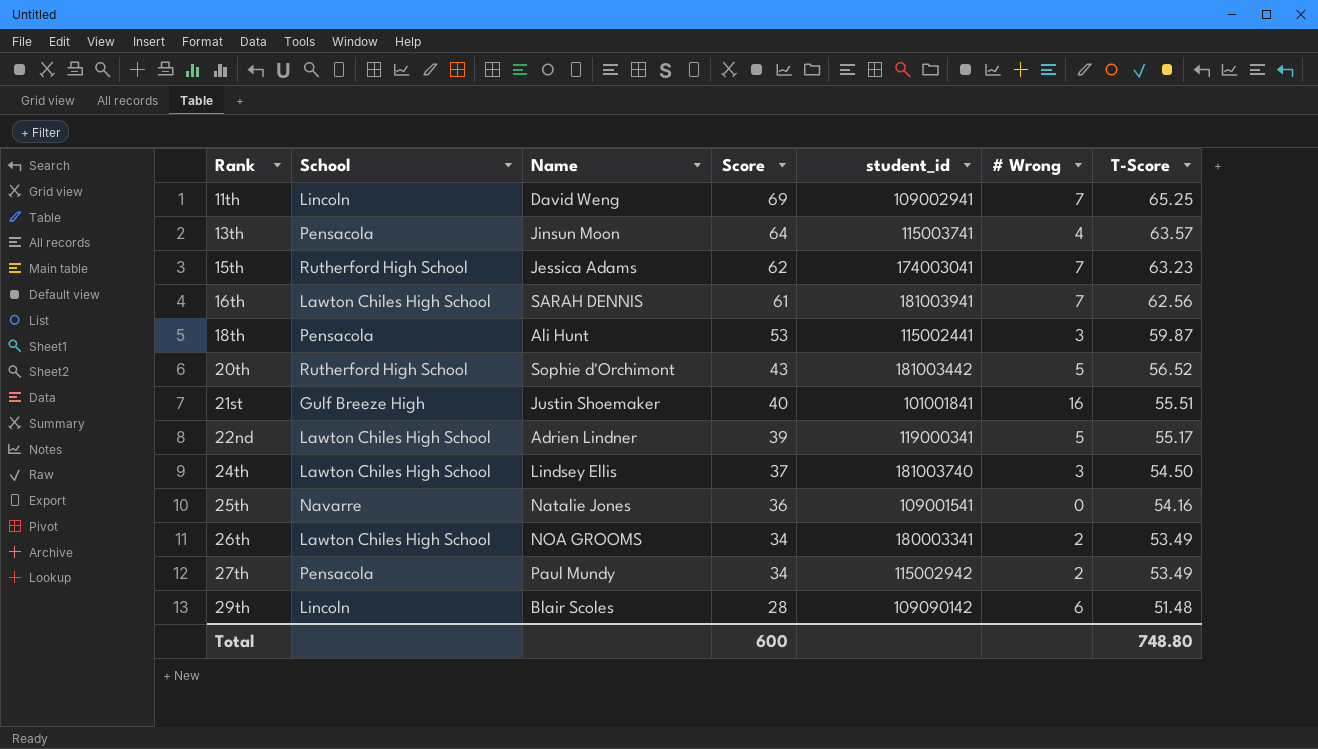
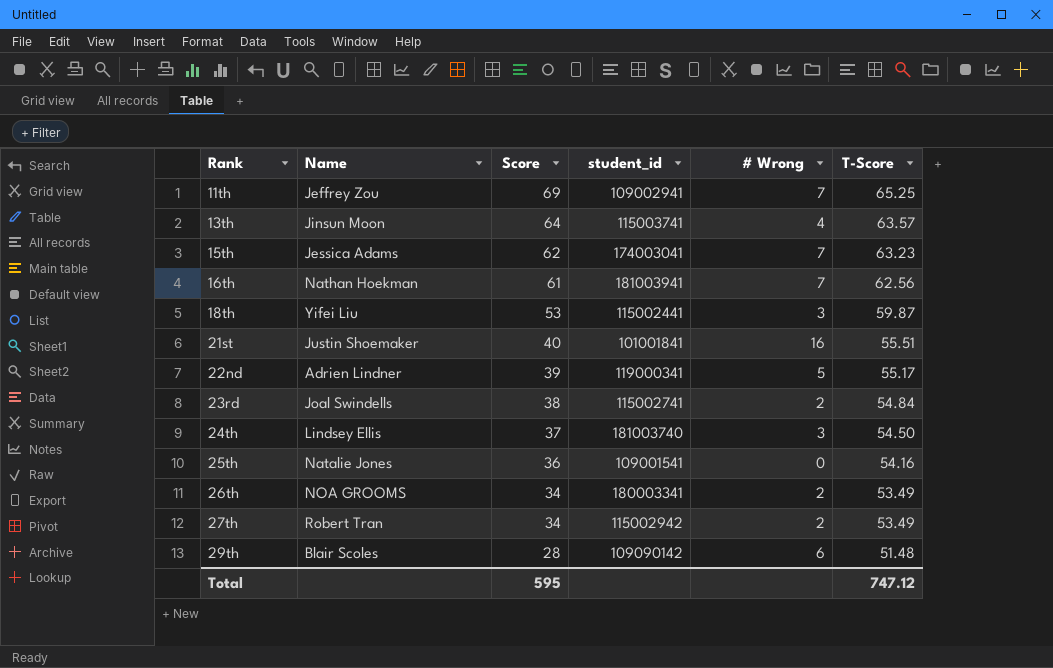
column School | position: 2 -> none
row 20th: Rutherford High School | Sophie d'Orchimont | 43 | 181003442 | 5 | 56.52 -> none
11th | Name: David Weng -> Jeffrey Zou
16th | Name: SARAH DENNIS -> Nathan Hoekman
18th | Name: Ali Hunt -> Yifei Liu
row 23rd: none -> Joal Swindells | 38 | 115002741 | 2 | 54.84
27th | Name: Paul Mundy -> Robert Tran
Total | Score: 600 -> 595
Total | T-Score: 748.80 -> 747.12

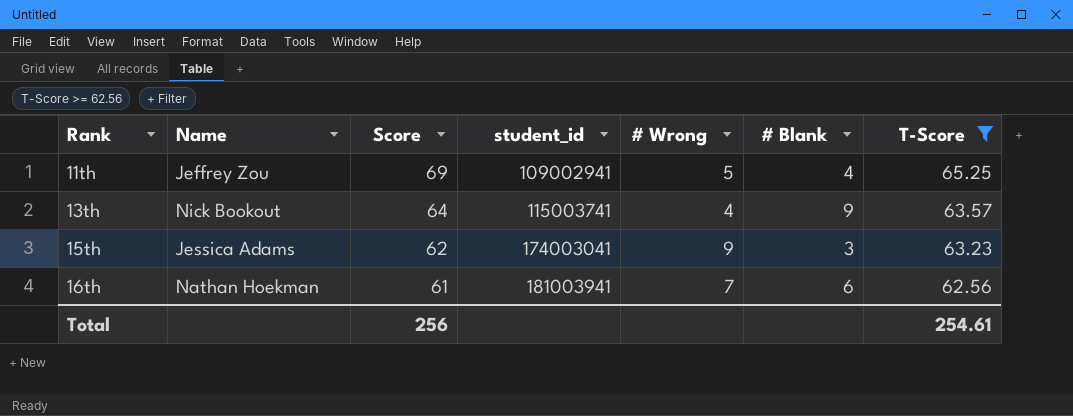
filter: none -> T-Score >= 62.56
column # Blank | position: none -> 6
11th | # Wrong: 7 -> 5
13th | Name: Jinsun Moon -> Nick Bookout
15th | # Wrong: 7 -> 9
Total | Score: 595 -> 256
Total | T-Score: 747.12 -> 254.61

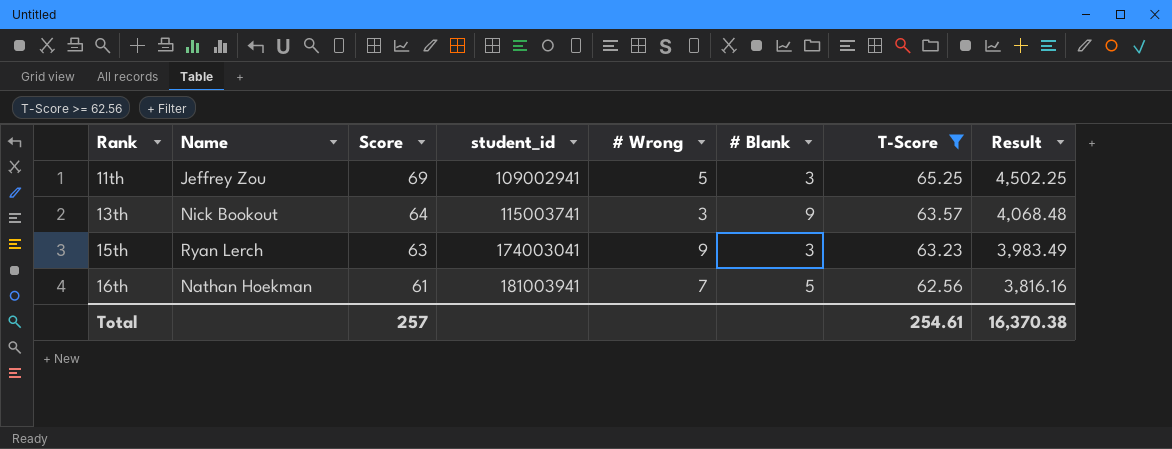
column Result | formula: none -> [Score] * [T-Score]
11th | # Blank: 4 -> 3
13th | # Wrong: 4 -> 3
15th | Name: Jessica Adams -> Ryan Lerch
15th | Score: 62 -> 63
16th | # Blank: 6 -> 5
Total | Score: 256 -> 257

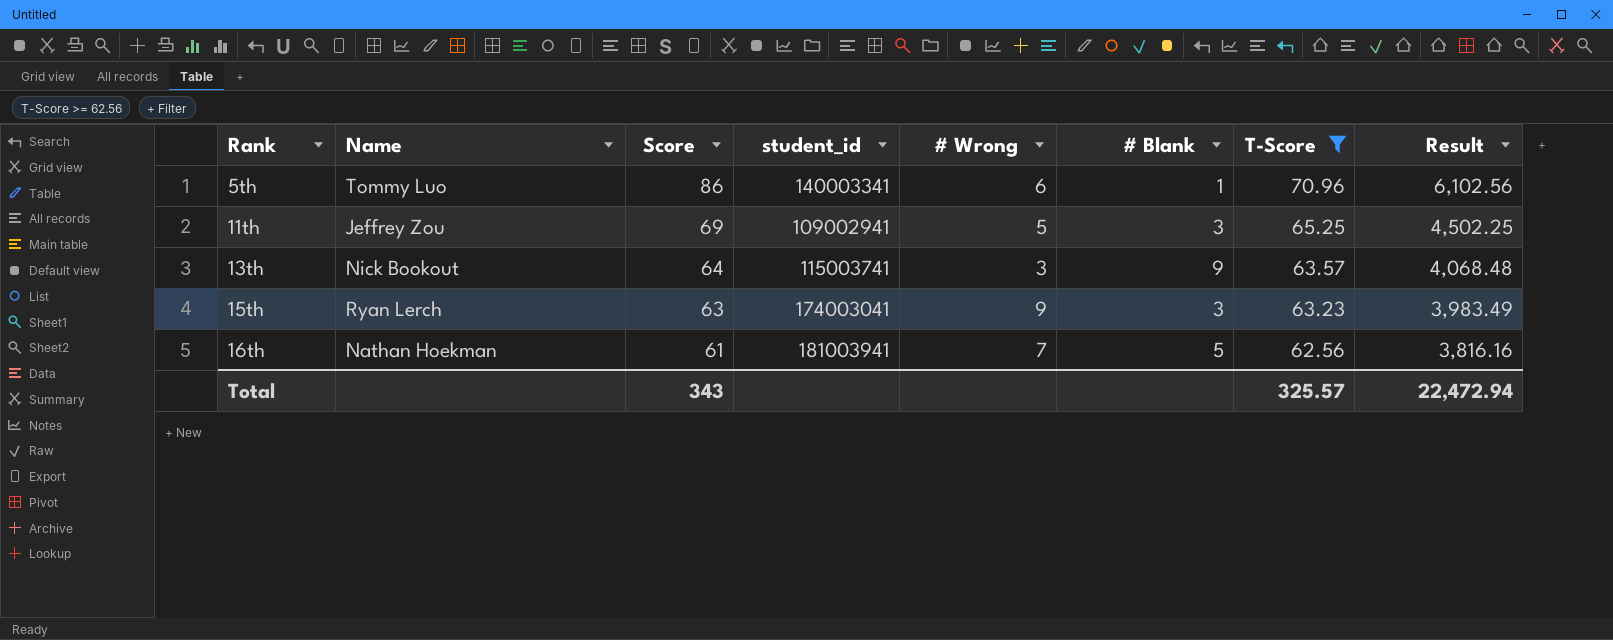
row 5th: none -> Tommy Luo | 86 | 140003341 | 6 | 1 | 70.96 | 6,102.56
Total | Score: 257 -> 343
Total | T-Score: 254.61 -> 325.57
Total | Result: 16,370.38 -> 22,472.94

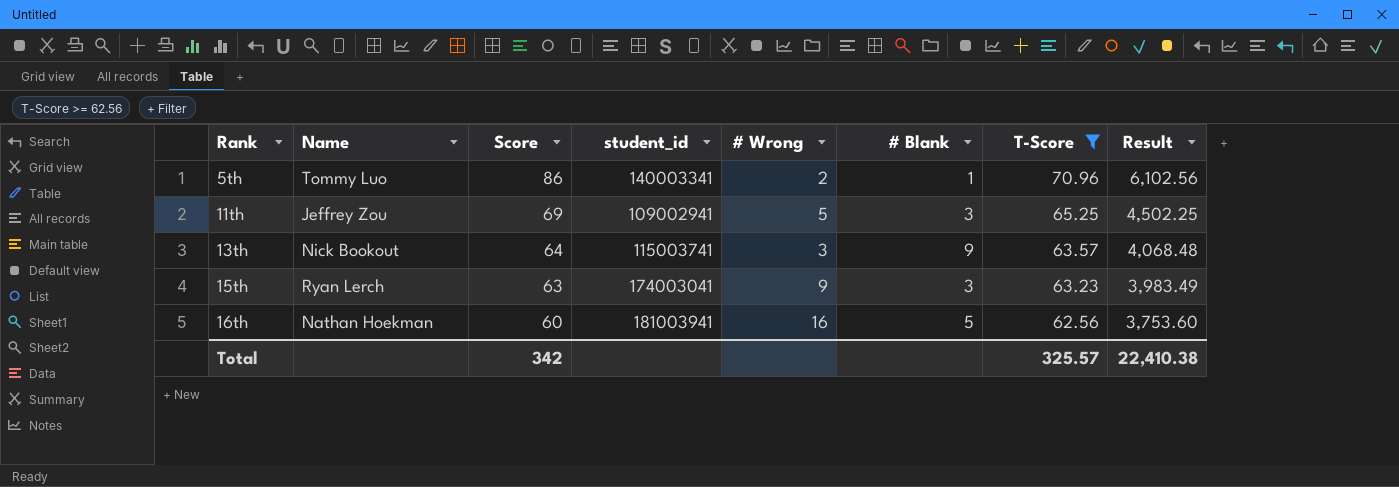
5th | # Wrong: 6 -> 2
16th | Score: 61 -> 60
16th | # Wrong: 7 -> 16
16th | Result: 3,816.16 -> 3,753.60
Total | Score: 343 -> 342
Total | Result: 22,472.94 -> 22,410.38

